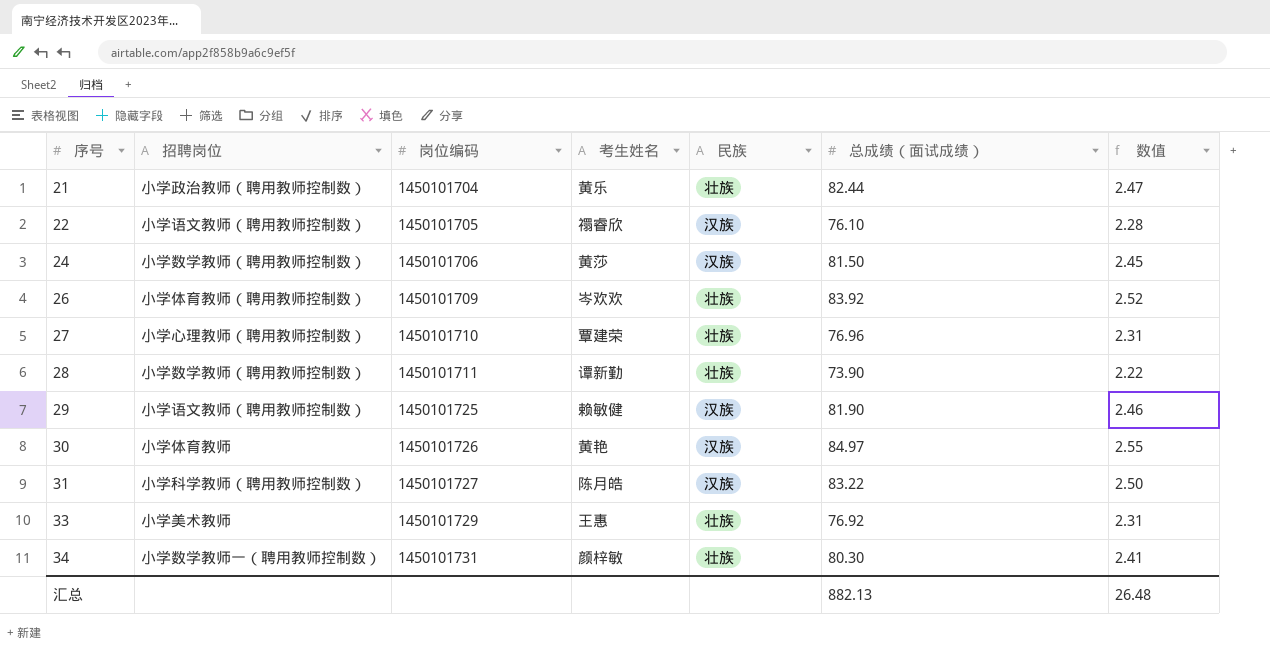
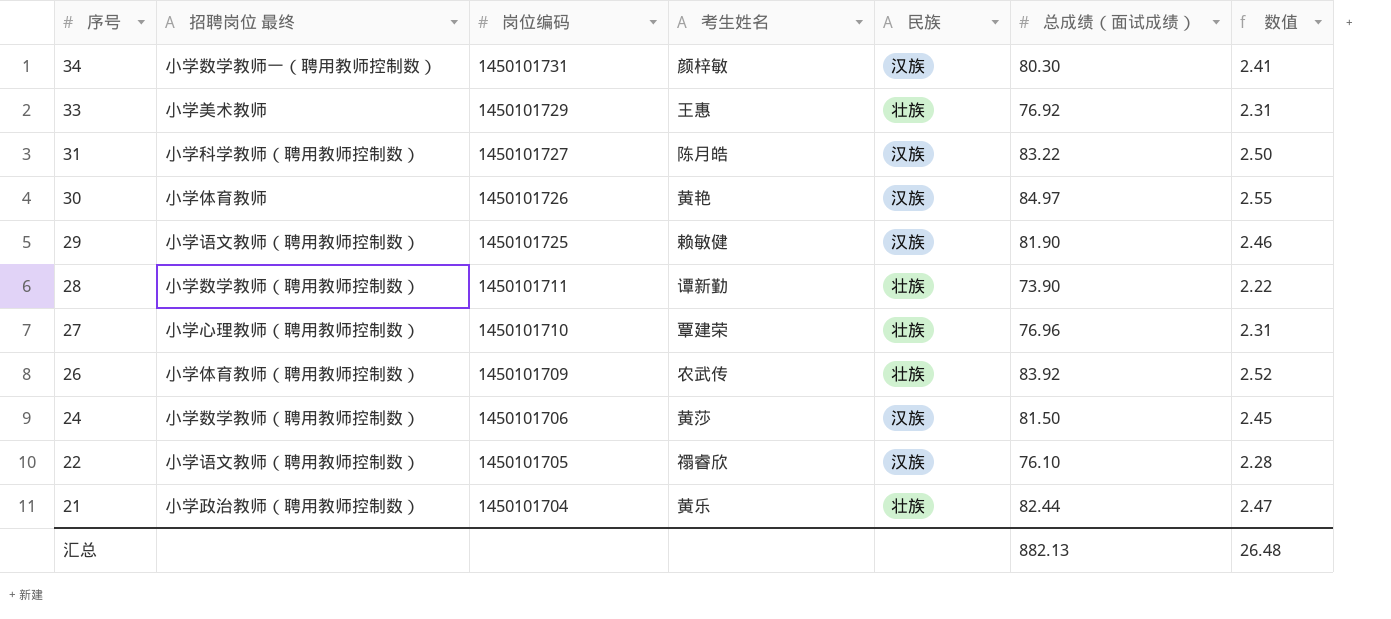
row order: 序号 ascending -> 序号 descending
column name: 招聘岗位 -> 招聘岗位 最终
34 | 民族: 壮族 -> 汉族
26 | 考生姓名: 岑欢欢 -> 农武传

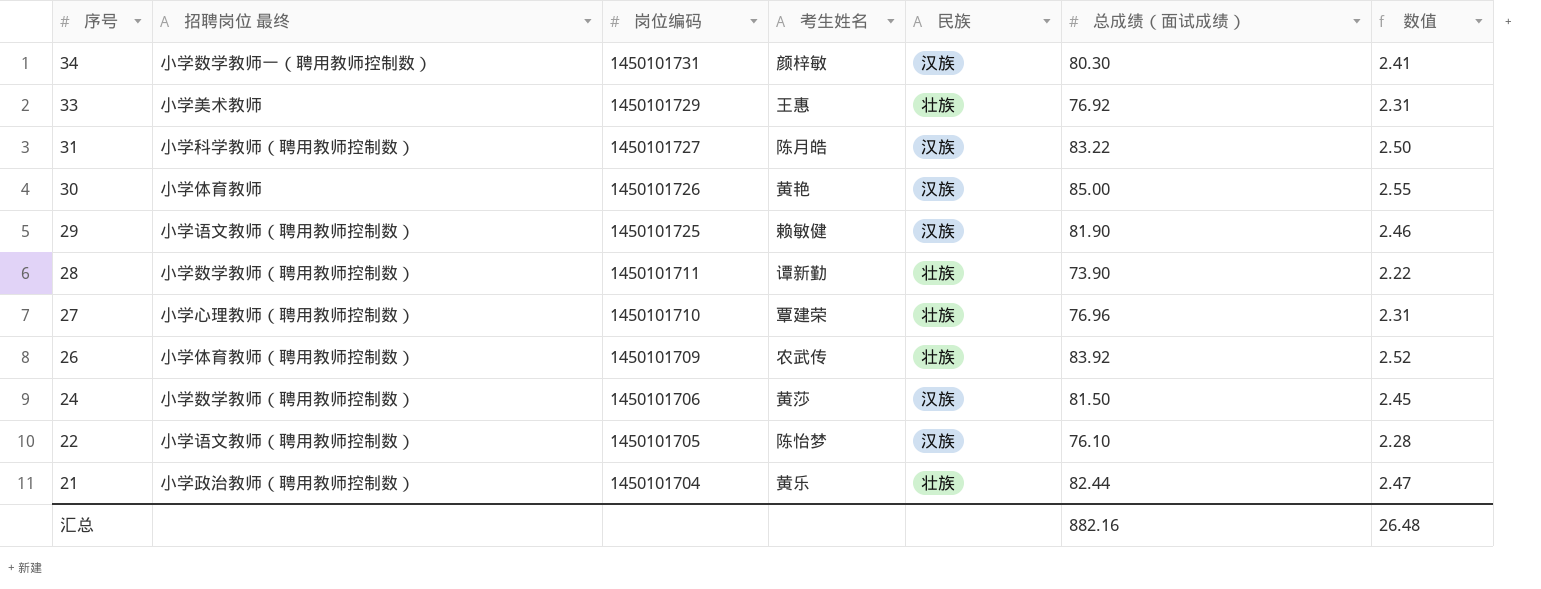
30 | 总成绩（面试成绩）: 84.97 -> 85.00
22 | 考生姓名: 禤睿欣 -> 陈怡梦
汇总 | 总成绩（面试成绩）: 882.13 -> 882.16

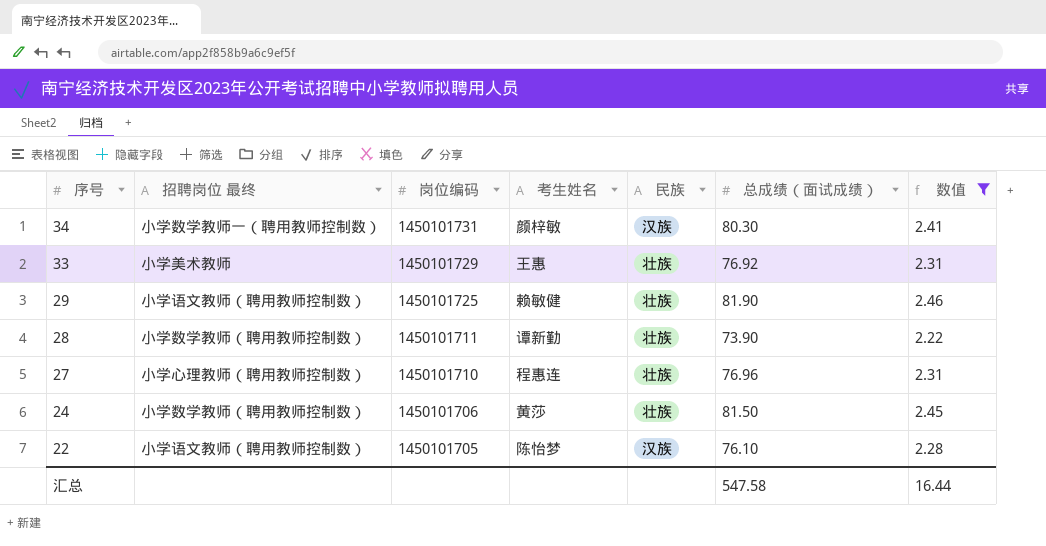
filter: none -> 数值 <= 2.46
29 | 民族: 汉族 -> 壮族
27 | 考生姓名: 覃建荣 -> 程惠连
24 | 民族: 汉族 -> 壮族
汇总 | 总成绩（面试成绩）: 882.16 -> 547.58
汇总 | 数值: 26.48 -> 16.44

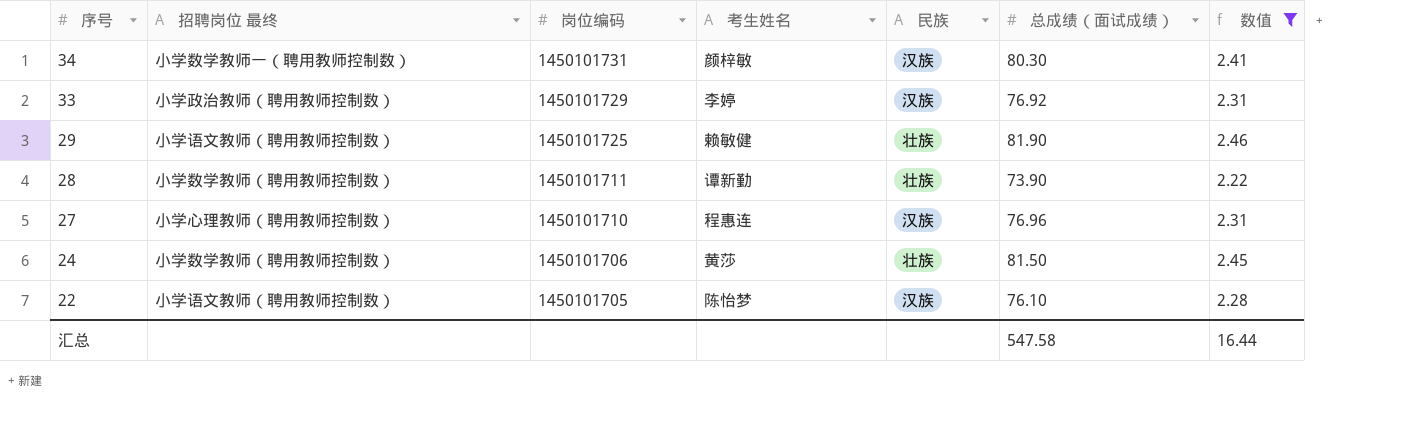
33 | 招聘岗位 最终: 小学美术教师 -> 小学政治教师（聘用教师控制数）
33 | 考生姓名: 王惠 -> 李婷
33 | 民族: 壮族 -> 汉族
27 | 民族: 壮族 -> 汉族

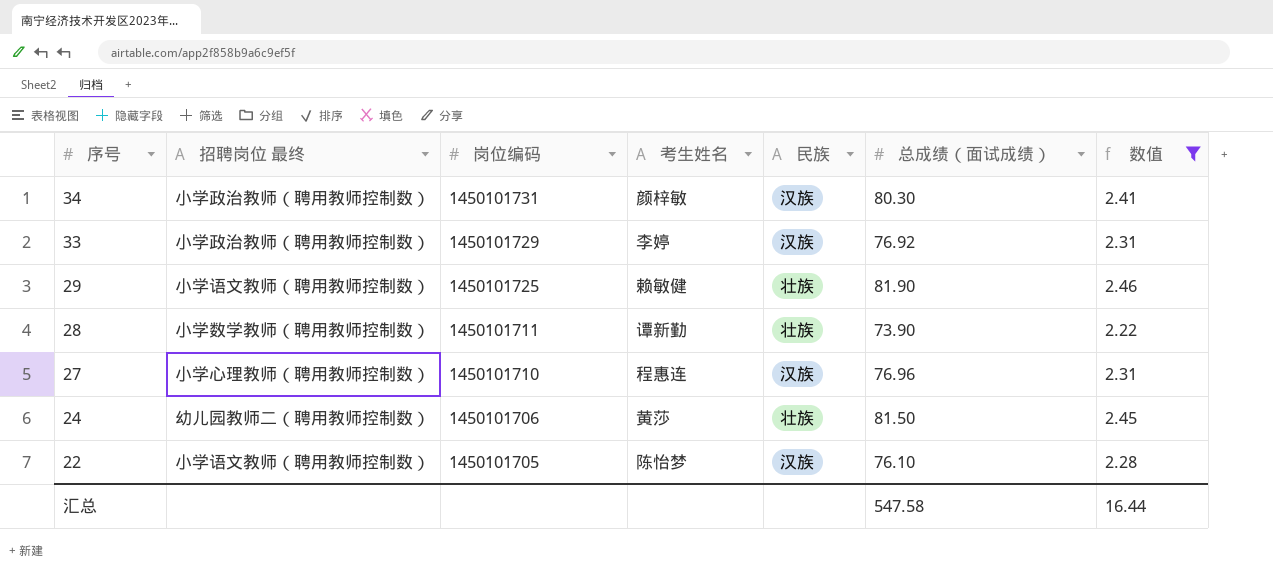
34 | 招聘岗位 最终: 小学数学教师一（聘用教师控制数） -> 小学政治教师（聘用教师控制数）
24 | 招聘岗位 最终: 小学数学教师（聘用教师控制数） -> 幼儿园教师二（聘用教师控制数）

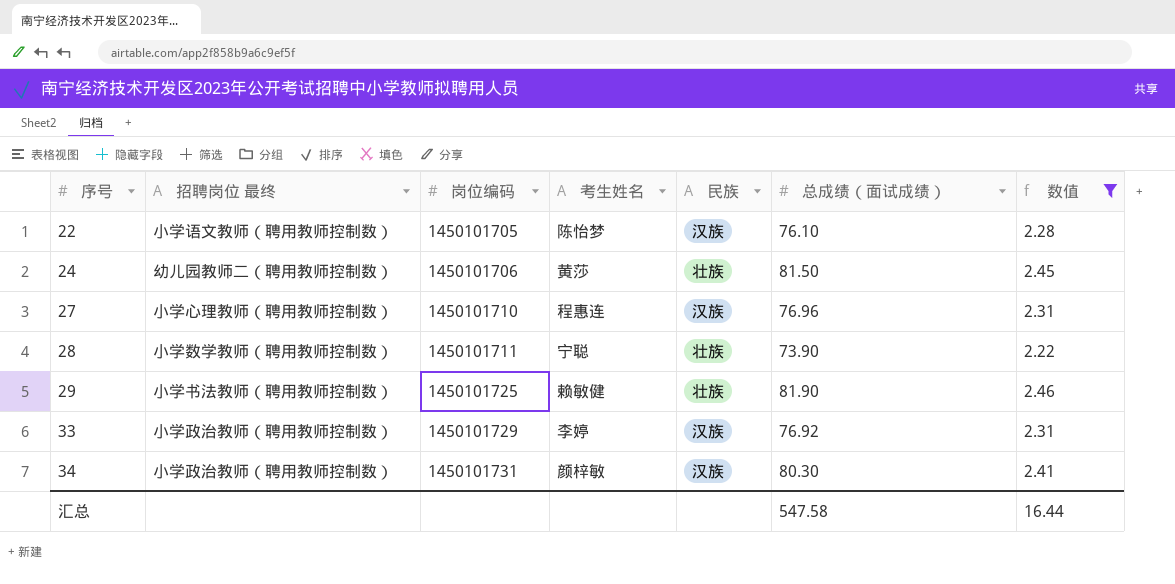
row order: 序号 descending -> 序号 ascending
28 | 考生姓名: 谭新勤 -> 宁聪
29 | 招聘岗位 最终: 小学语文教师（聘用教师控制数） -> 小学书法教师（聘用教师控制数）

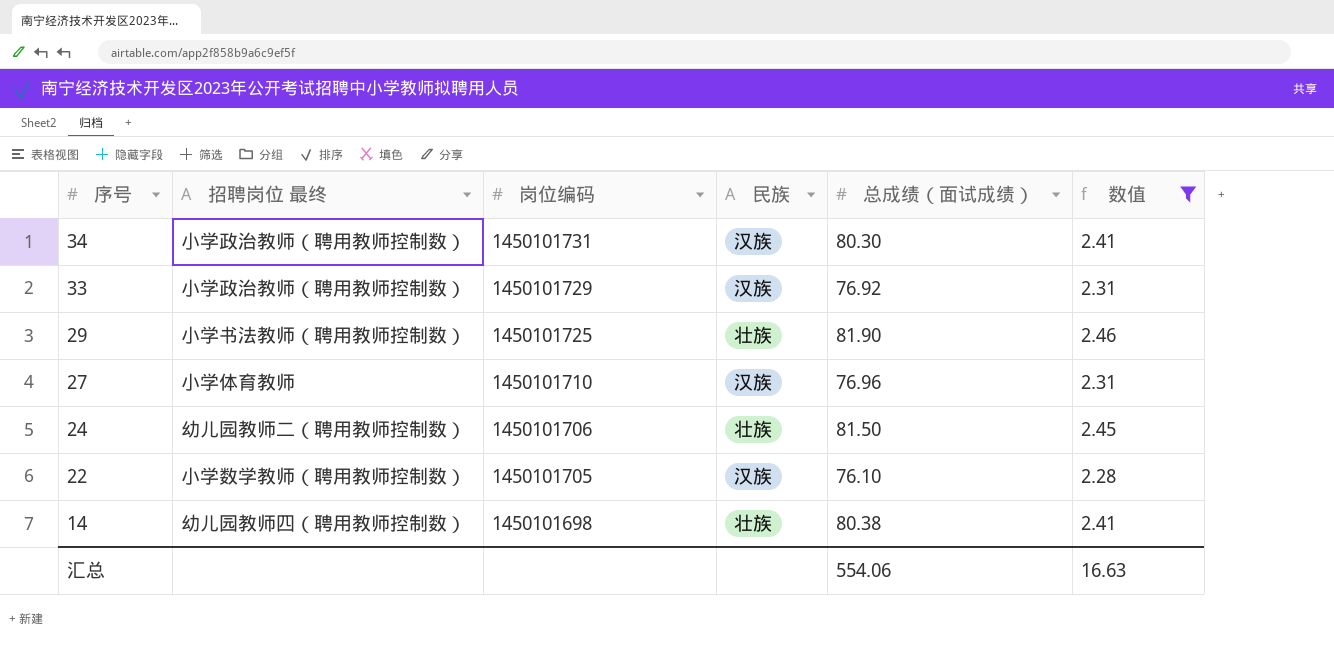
row order: 序号 ascending -> 序号 descending
column 考生姓名 | position: 4 -> none
row 28: 小学数学教师（聘用教师控制数） | 1450101711 | 宁聪 | 壮族 | 73.90 | 2.22 -> none
27 | 招聘岗位 最终: 小学心理教师（聘用教师控制数） -> 小学体育教师
22 | 招聘岗位 最终: 小学语文教师（聘用教师控制数） -> 小学数学教师（聘用教师控制数）
row 14: none -> 幼儿园教师四（聘用教师控制数） | 1450101698 | 壮族 | 80.38 | 2.41
汇总 | 总成绩（面试成绩）: 547.58 -> 554.06
汇总 | 数值: 16.44 -> 16.63

